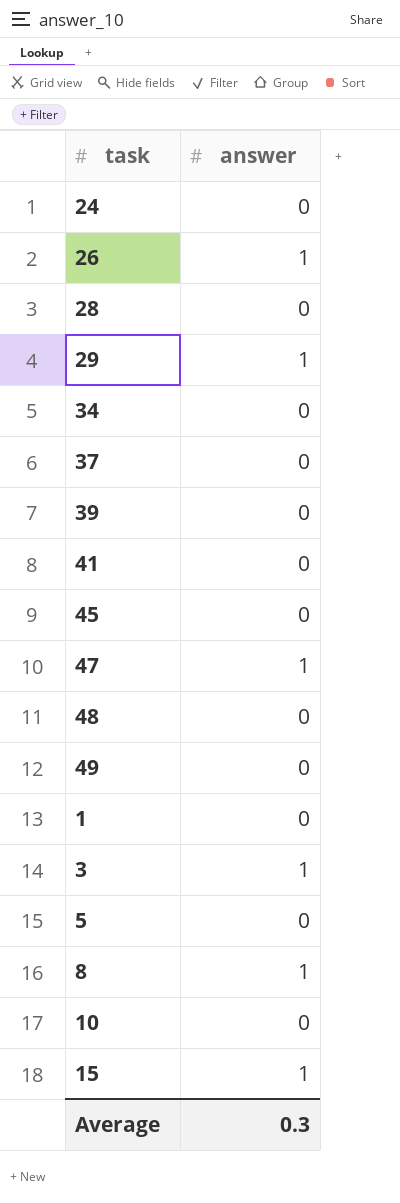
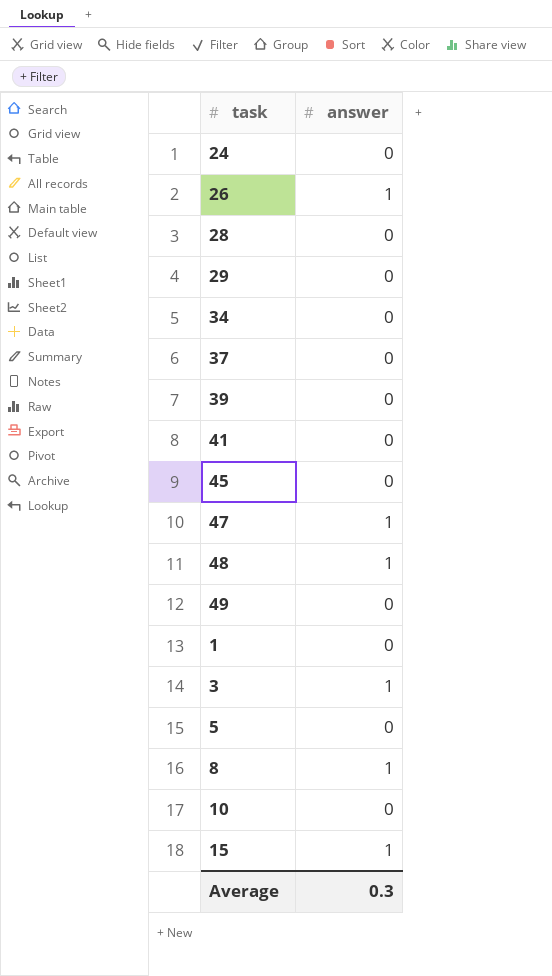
29 | answer: 1 -> 0
48 | answer: 0 -> 1

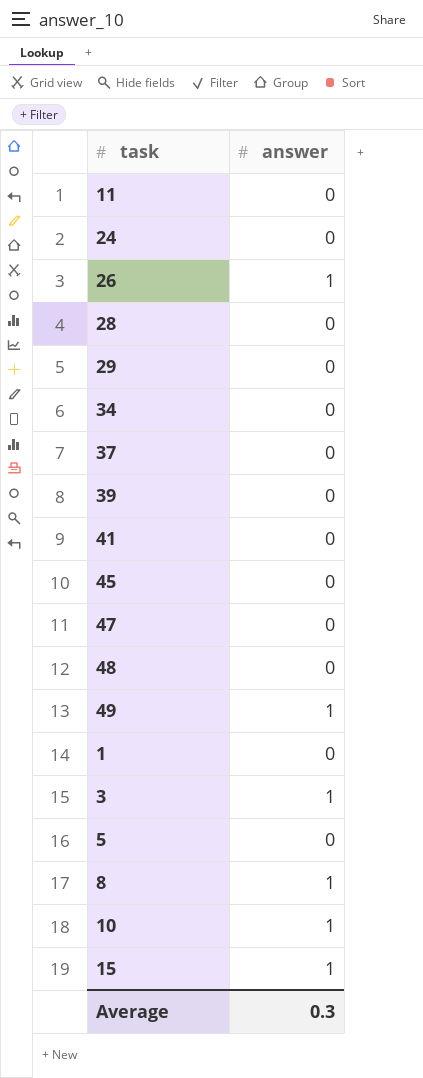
row 11: none -> 0
47 | answer: 1 -> 0
48 | answer: 1 -> 0
49 | answer: 0 -> 1
10 | answer: 0 -> 1

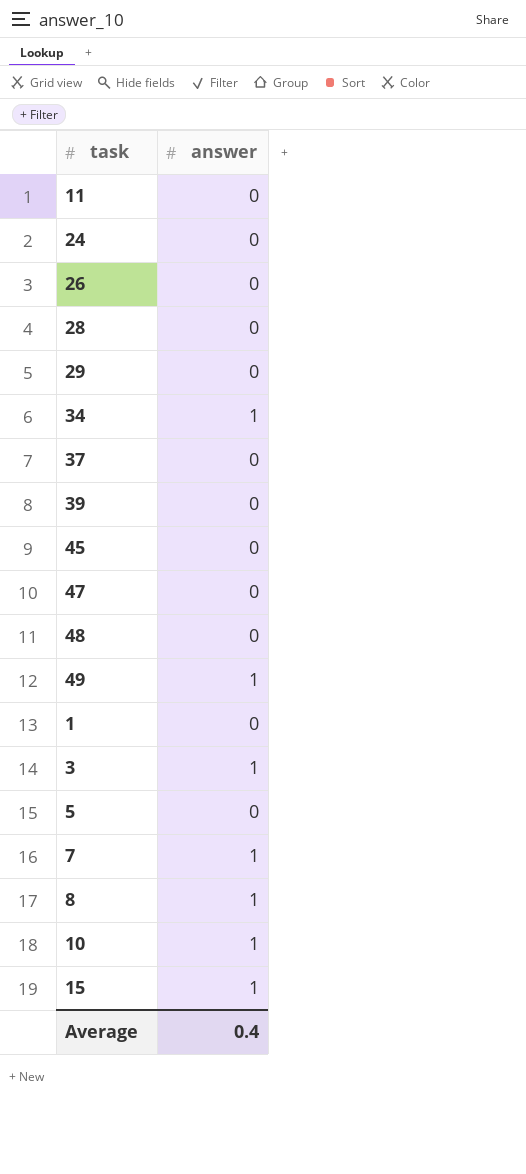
row 41: 0 -> none
26 | answer: 1 -> 0
34 | answer: 0 -> 1
row 7: none -> 1
Average | answer: 0.3 -> 0.4

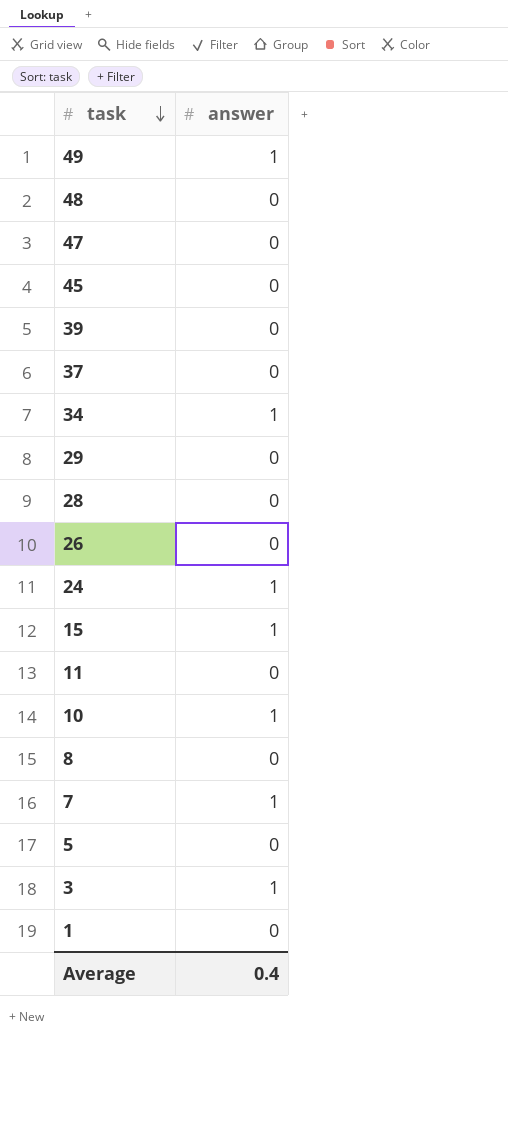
row order: none -> task descending
24 | answer: 0 -> 1
8 | answer: 1 -> 0

